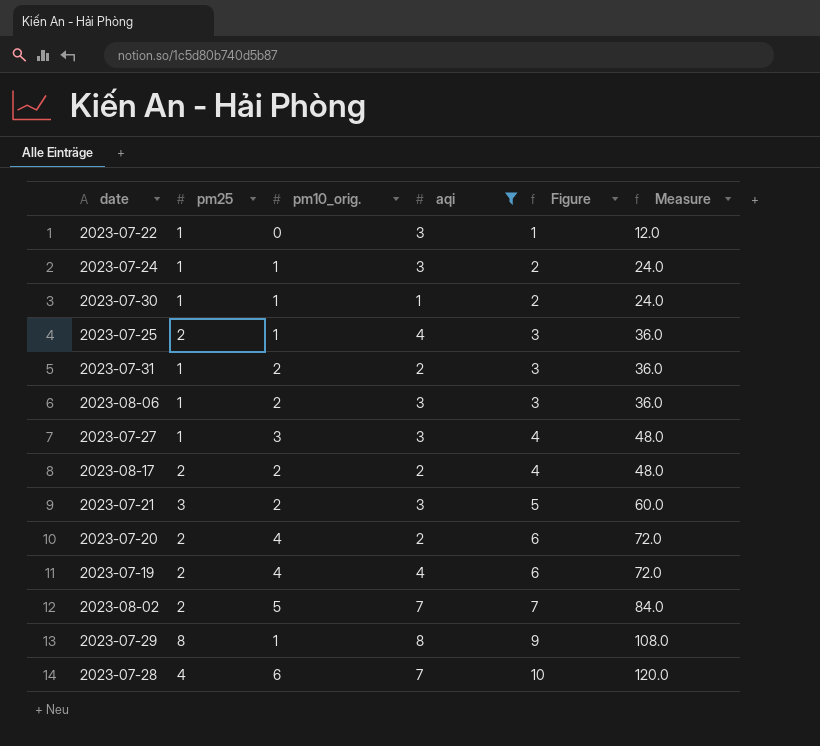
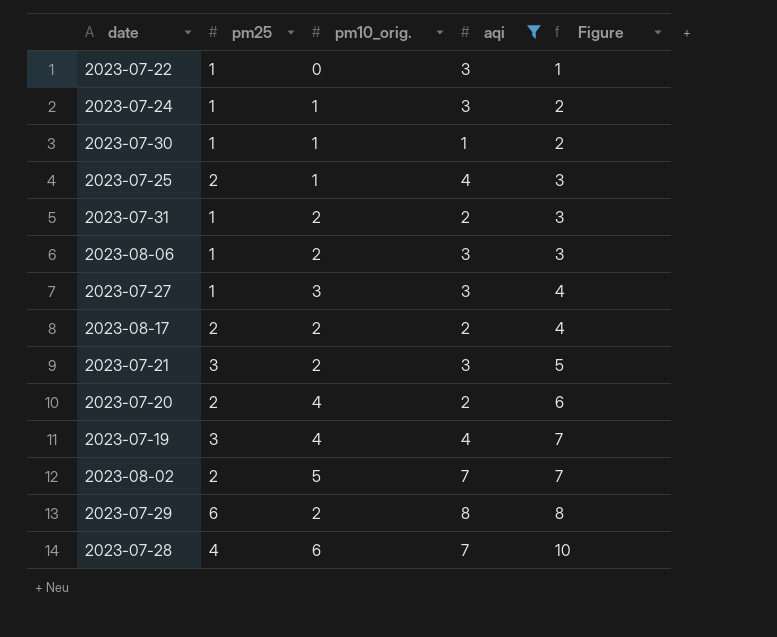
column Measure | formula: [Figure] * 12 -> none
2023-07-19 | pm25: 2 -> 3
2023-07-19 | Figure: 6 -> 7
2023-07-29 | pm25: 8 -> 6
2023-07-29 | pm10_orig.: 1 -> 2
2023-07-29 | Figure: 9 -> 8

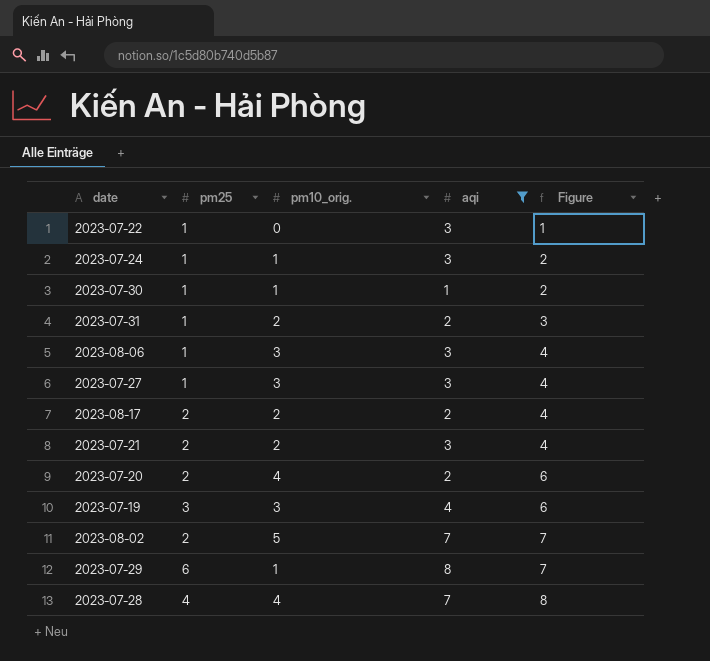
row 2023-07-25: 2 | 1 | 4 | 3 -> none
2023-08-06 | pm10_orig.: 2 -> 3
2023-08-06 | Figure: 3 -> 4
2023-07-21 | pm25: 3 -> 2
2023-07-21 | Figure: 5 -> 4
2023-07-19 | pm10_orig.: 4 -> 3
2023-07-19 | Figure: 7 -> 6
2023-07-29 | pm10_orig.: 2 -> 1
2023-07-29 | Figure: 8 -> 7
2023-07-28 | pm10_orig.: 6 -> 4
2023-07-28 | Figure: 10 -> 8

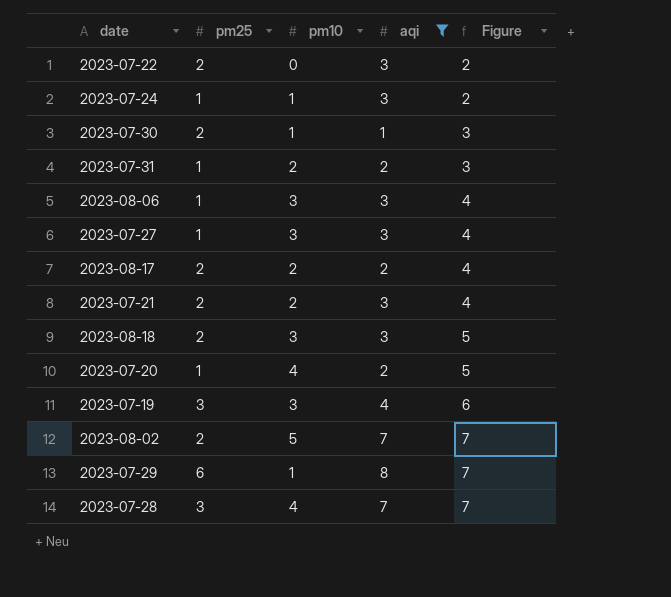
column name: pm10_orig. -> pm10
2023-07-22 | pm25: 1 -> 2
2023-07-22 | Figure: 1 -> 2
2023-07-30 | pm25: 1 -> 2
2023-07-30 | Figure: 2 -> 3
row 2023-08-18: none -> 2 | 3 | 3 | 5
2023-07-20 | pm25: 2 -> 1
2023-07-20 | Figure: 6 -> 5
2023-07-28 | pm25: 4 -> 3
2023-07-28 | Figure: 8 -> 7

